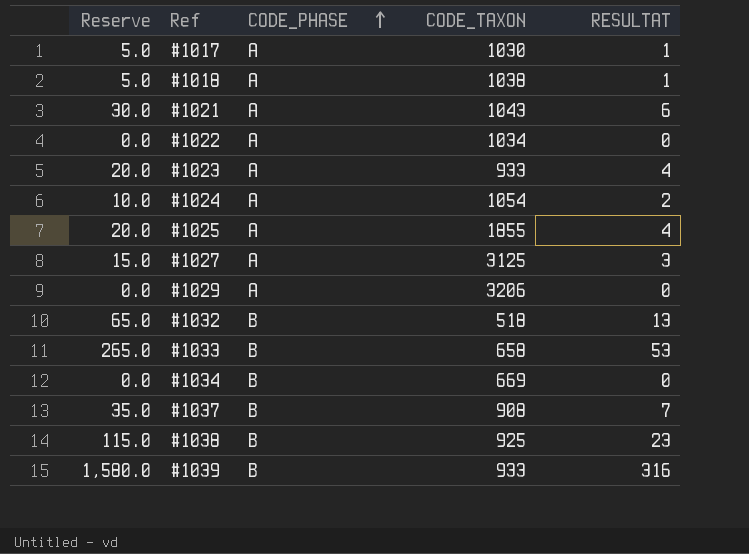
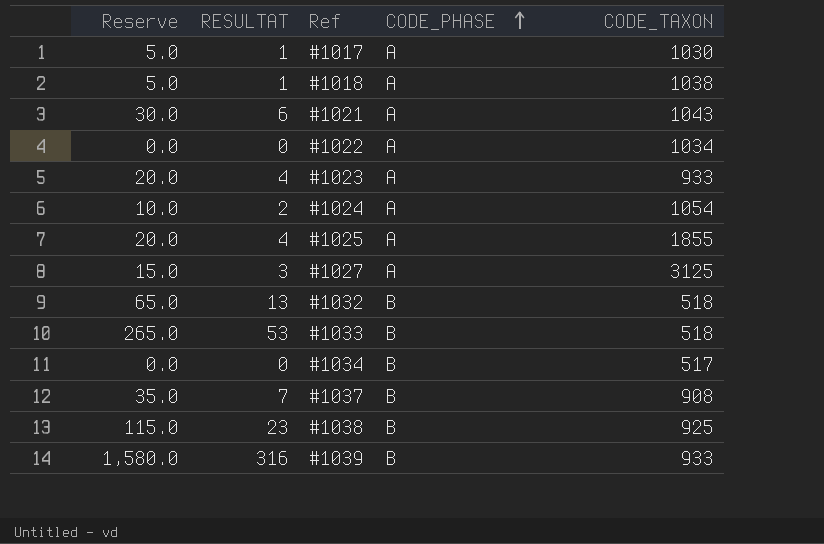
column RESULTAT | position: 5 -> 2
row #1029: 0.0 | A | 3206 | 0 -> none
#1033 | CODE_TAXON: 658 -> 518
#1034 | CODE_TAXON: 669 -> 517

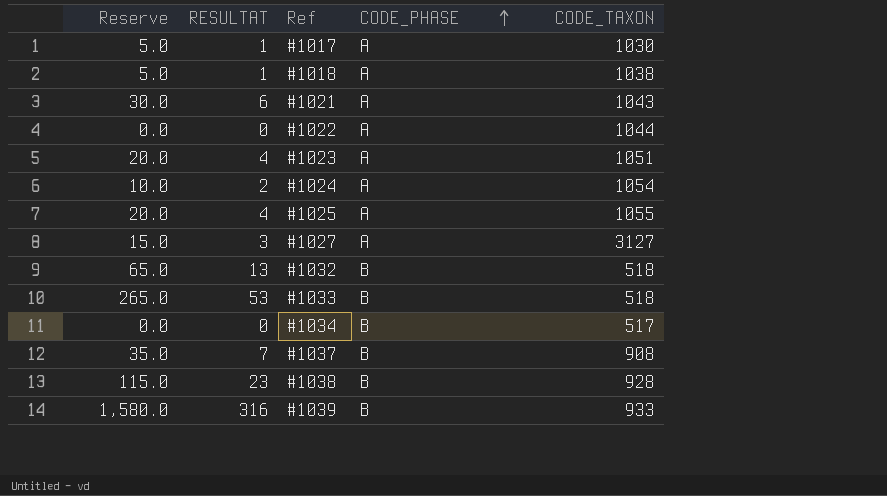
#1022 | CODE_TAXON: 1034 -> 1044
#1023 | CODE_TAXON: 933 -> 1051
#1025 | CODE_TAXON: 1855 -> 1055
#1027 | CODE_TAXON: 3125 -> 3127
#1038 | CODE_TAXON: 925 -> 928

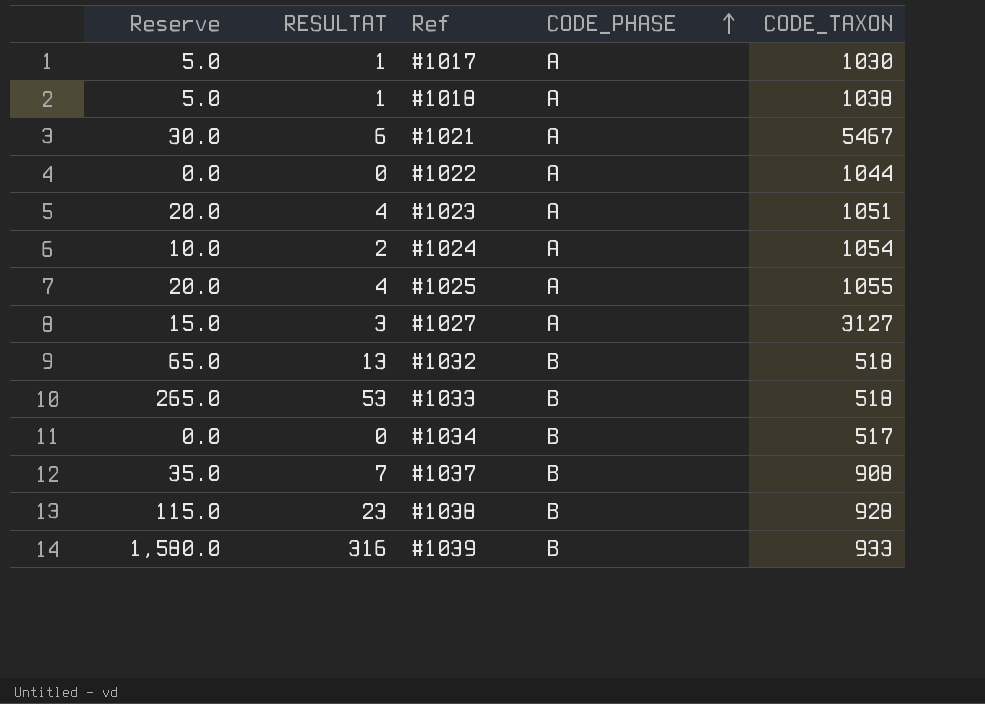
#1021 | CODE_TAXON: 1043 -> 5467

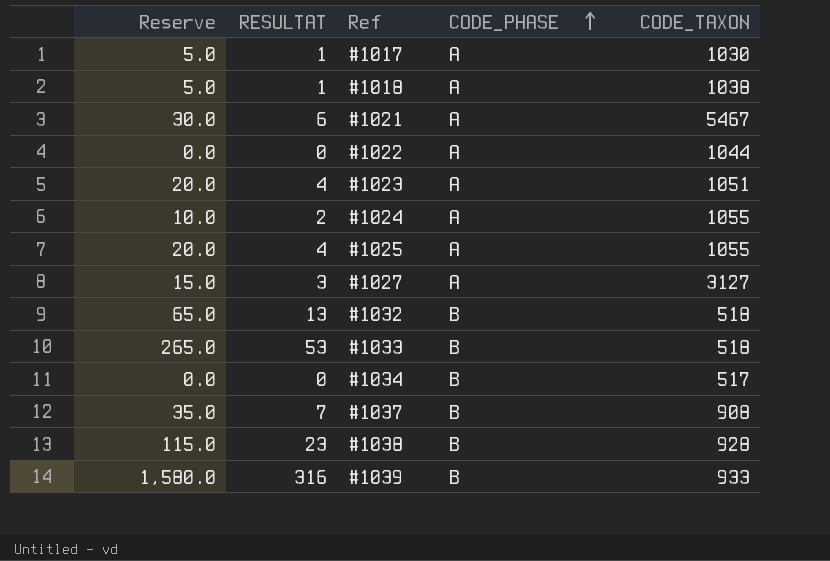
#1024 | CODE_TAXON: 1054 -> 1055

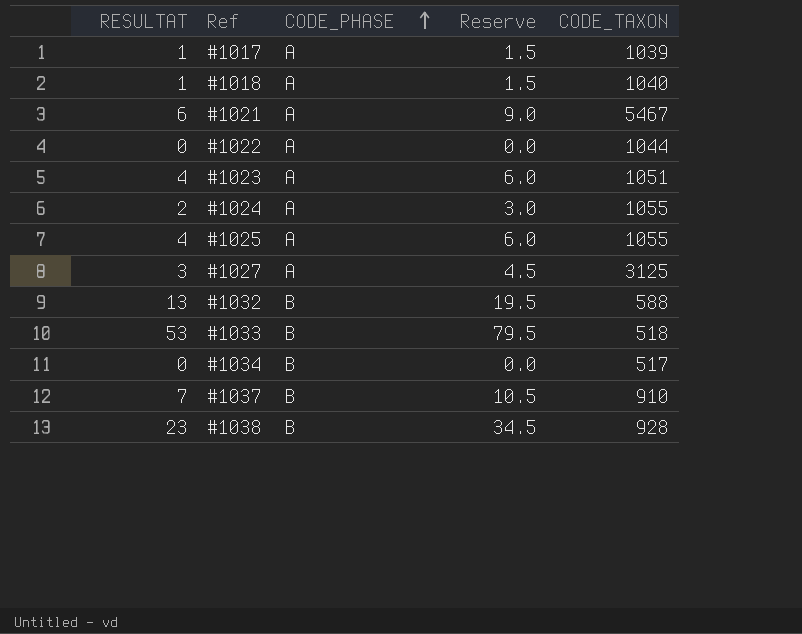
column Reserve | formula: [RESULTAT] * 5 -> [RESULTAT] * 1.5
column Reserve | position: 1 -> 4
row #1039: 1,580.0 | 316 | B | 933 -> none
#1017 | CODE_TAXON: 1030 -> 1039
#1018 | CODE_TAXON: 1038 -> 1040
#1027 | CODE_TAXON: 3127 -> 3125
#1032 | CODE_TAXON: 518 -> 588
#1037 | CODE_TAXON: 908 -> 910

